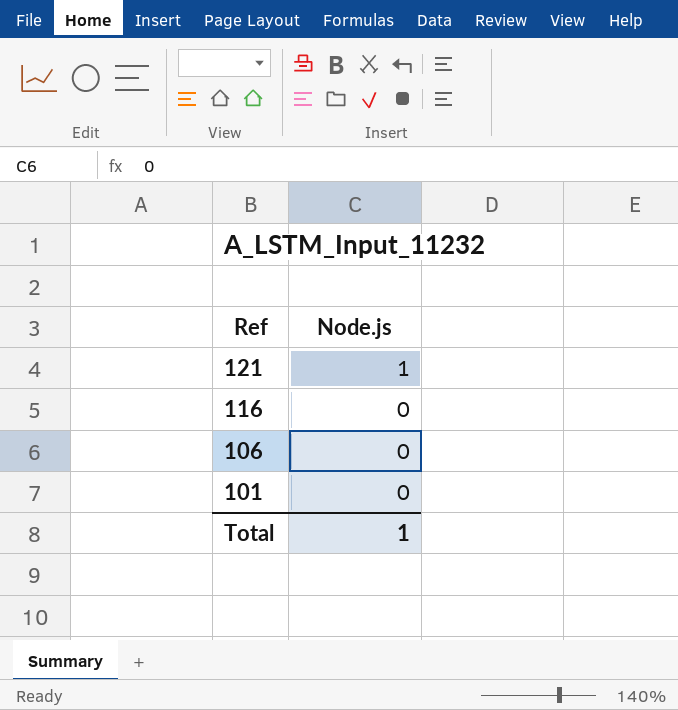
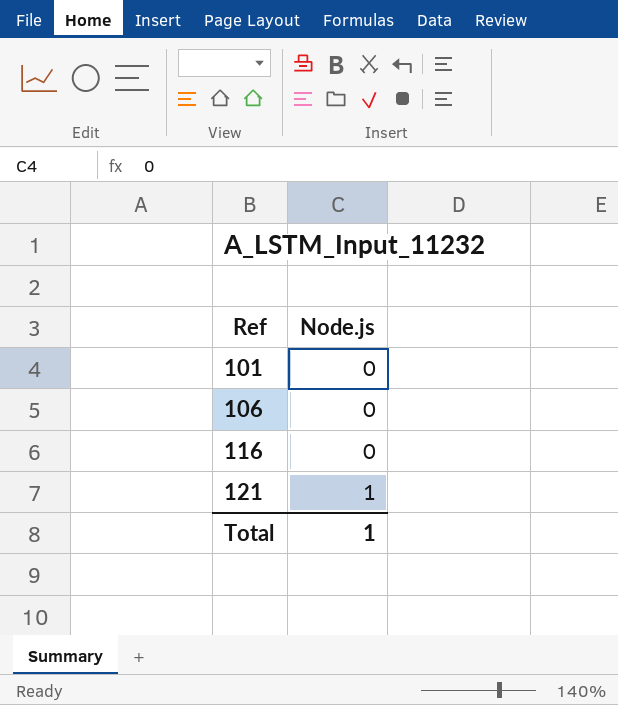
row order: Ref descending -> Ref ascending

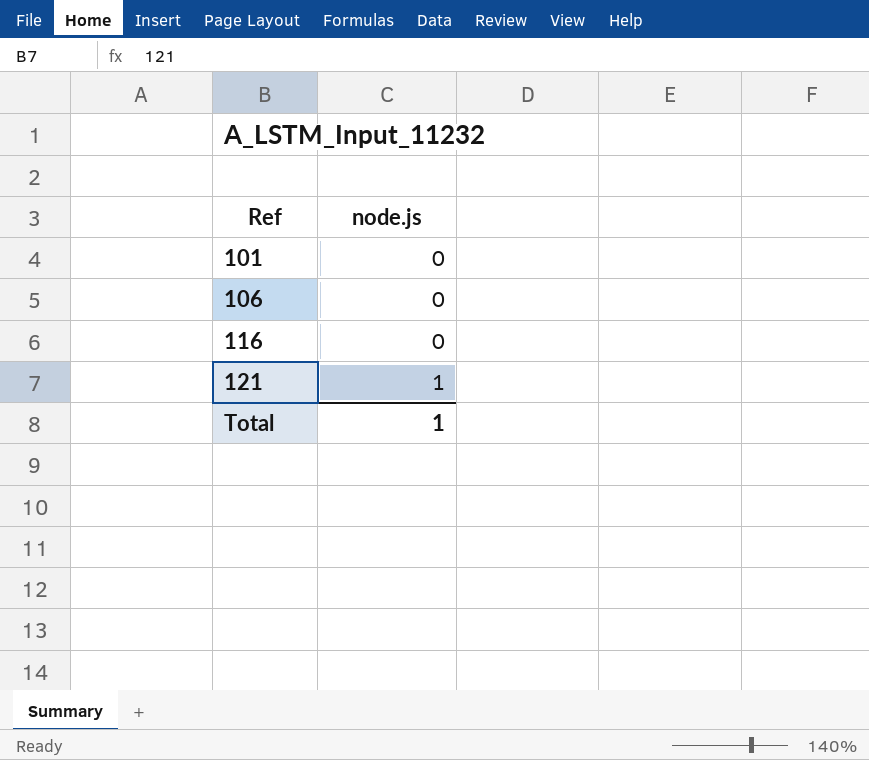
column name: Node.js -> node.js

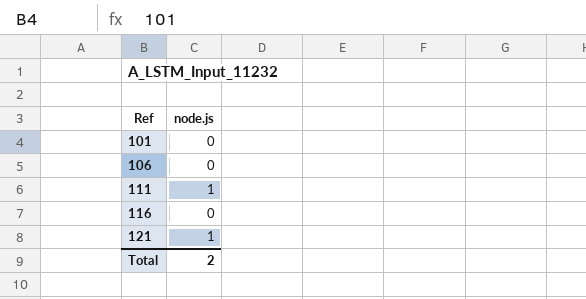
row 111: none -> 1
Total | node.js: 1 -> 2

